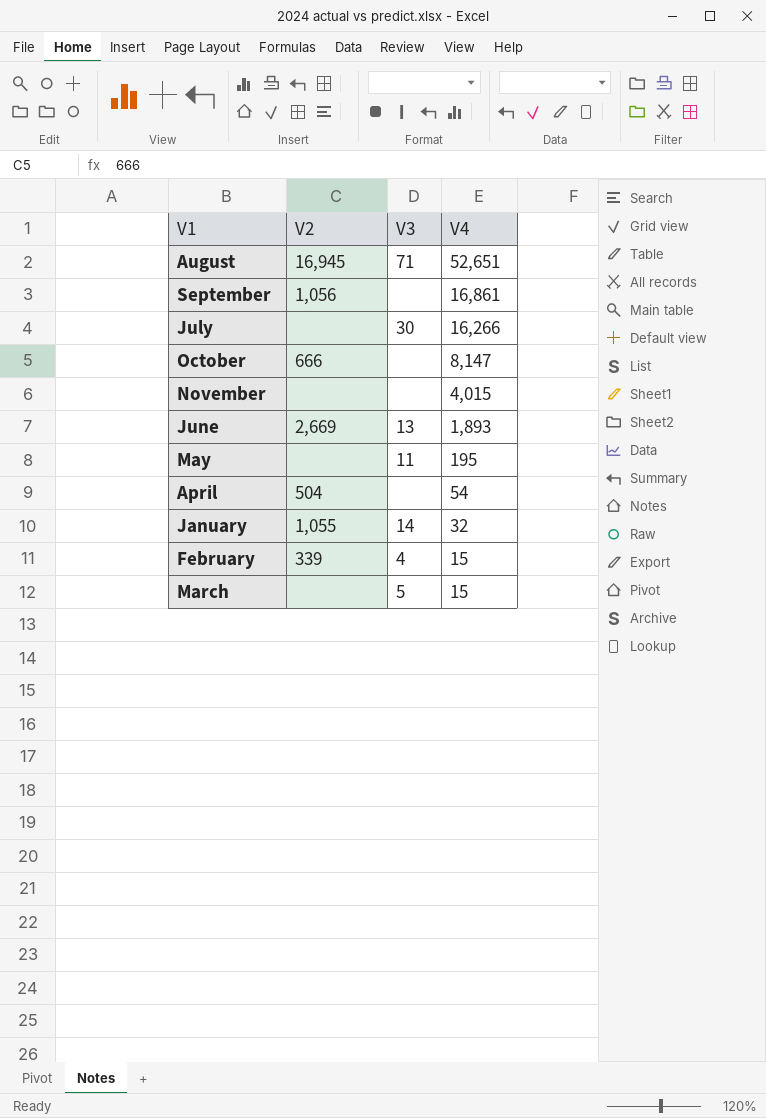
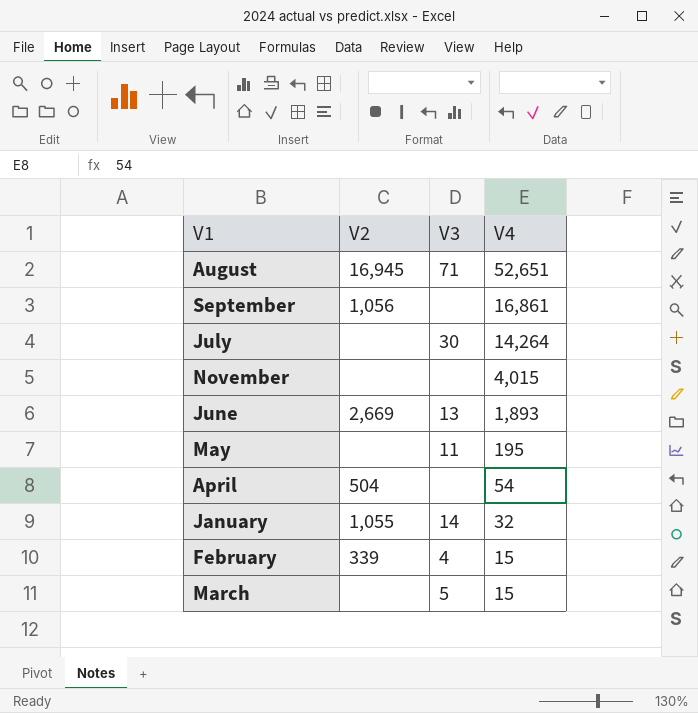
row October: 666 | none | 8,147 -> none
July | V4: 16,266 -> 14,264

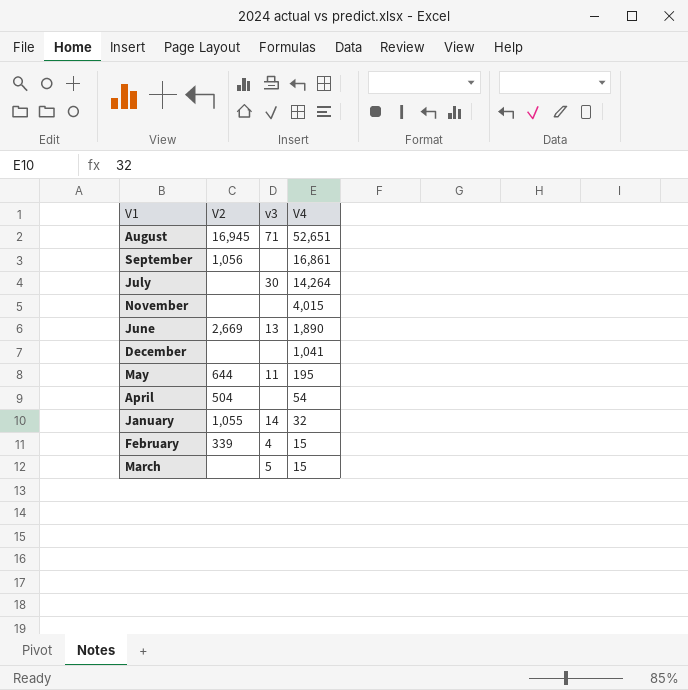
column name: V3 -> v3
June | V4: 1,893 -> 1,890
row December: none -> none | none | 1,041
May | V2: none -> 644

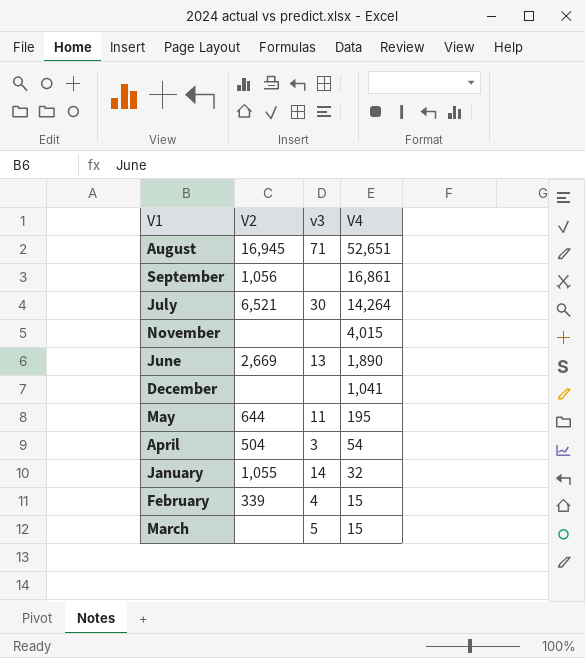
July | V2: none -> 6,521
April | v3: none -> 3

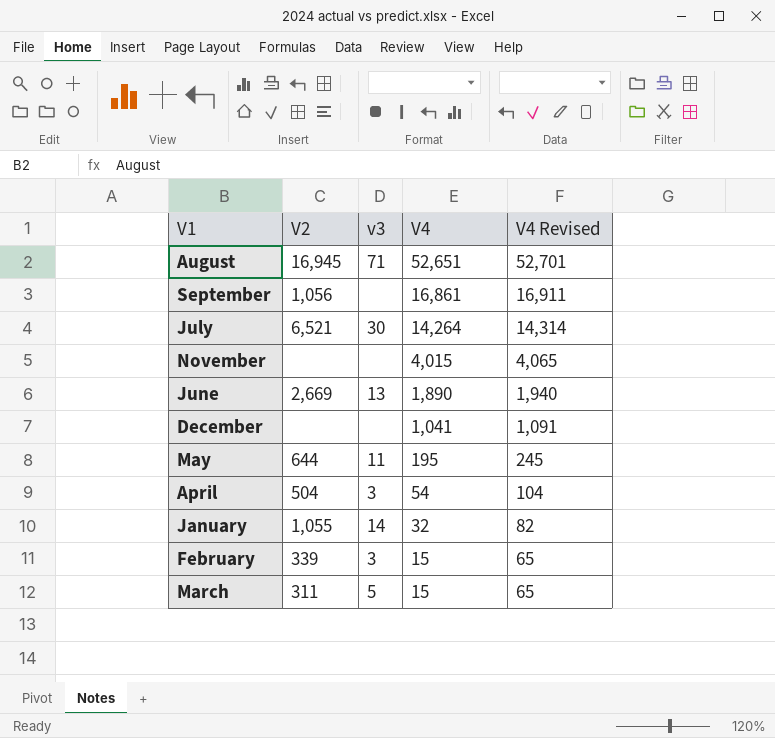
column V4 Revised | formula: none -> [V4] + 50
February | v3: 4 -> 3
March | V2: none -> 311

